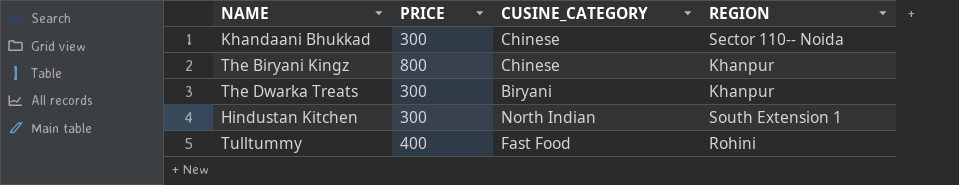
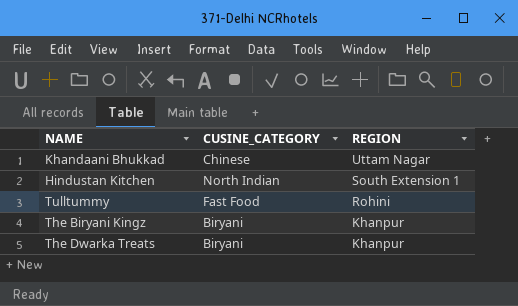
row order: none -> REGION descending
column PRICE | position: 2 -> none
Khandaani Bhukkad | REGION: Sector 110-- Noida -> Uttam Nagar
The Biryani Kingz | CUSINE_CATEGORY: Chinese -> Biryani

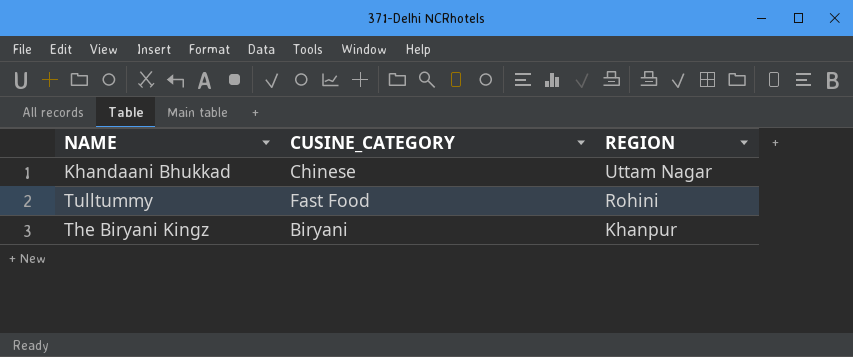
row Hindustan Kitchen: North Indian | South Extension 1 -> none
row The Dwarka Treats: Biryani | Khanpur -> none

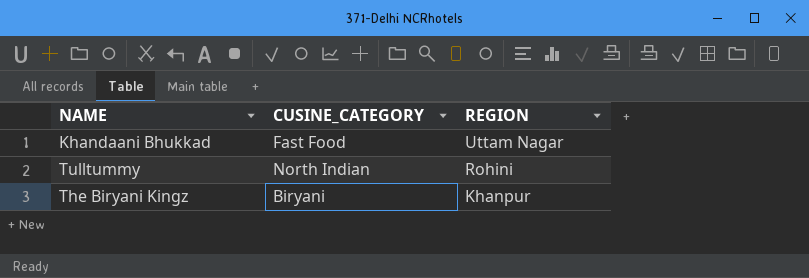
Khandaani Bhukkad | CUSINE_CATEGORY: Chinese -> Fast Food
Tulltummy | CUSINE_CATEGORY: Fast Food -> North Indian

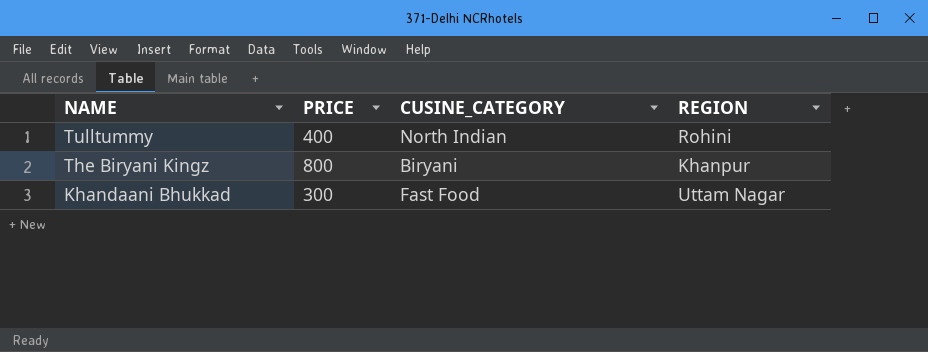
row order: REGION descending -> NAME descending
column PRICE | position: none -> 2

